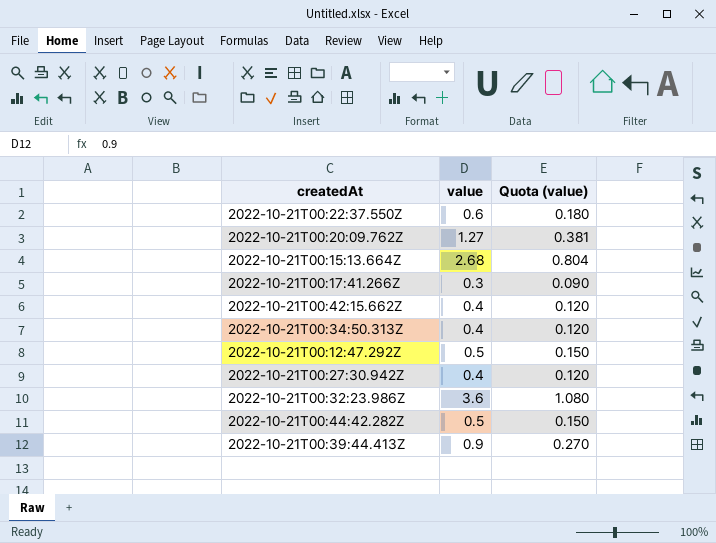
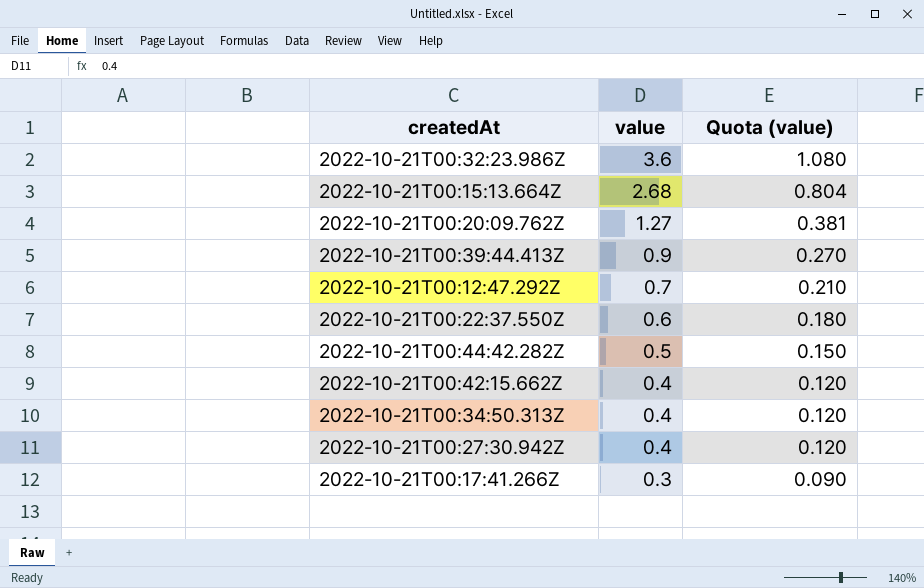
row order: none -> value descending
2022-10-21T00:12:47.292Z | value: 0.5 -> 0.7
2022-10-21T00:12:47.292Z | Quota (value): 0.150 -> 0.210

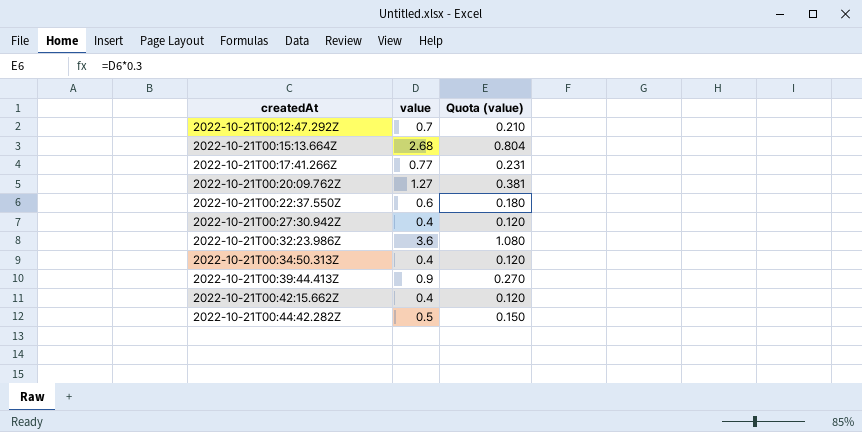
row order: value descending -> createdAt ascending
2022-10-21T00:17:41.266Z | value: 0.3 -> 0.77
2022-10-21T00:17:41.266Z | Quota (value): 0.090 -> 0.231

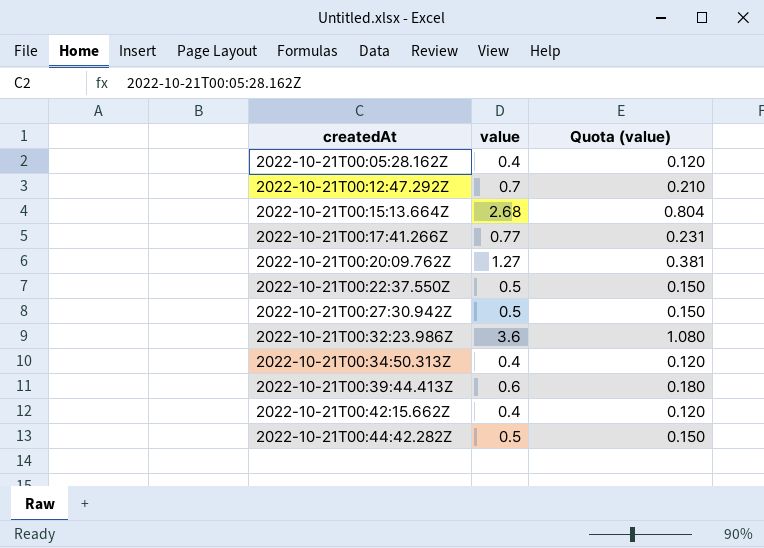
row 2022-10-21T00:05:28.162Z: none -> 0.4 | 0.120
2022-10-21T00:22:37.550Z | value: 0.6 -> 0.5
2022-10-21T00:22:37.550Z | Quota (value): 0.180 -> 0.150
2022-10-21T00:27:30.942Z | value: 0.4 -> 0.5
2022-10-21T00:27:30.942Z | Quota (value): 0.120 -> 0.150
2022-10-21T00:39:44.413Z | value: 0.9 -> 0.6
2022-10-21T00:39:44.413Z | Quota (value): 0.270 -> 0.180

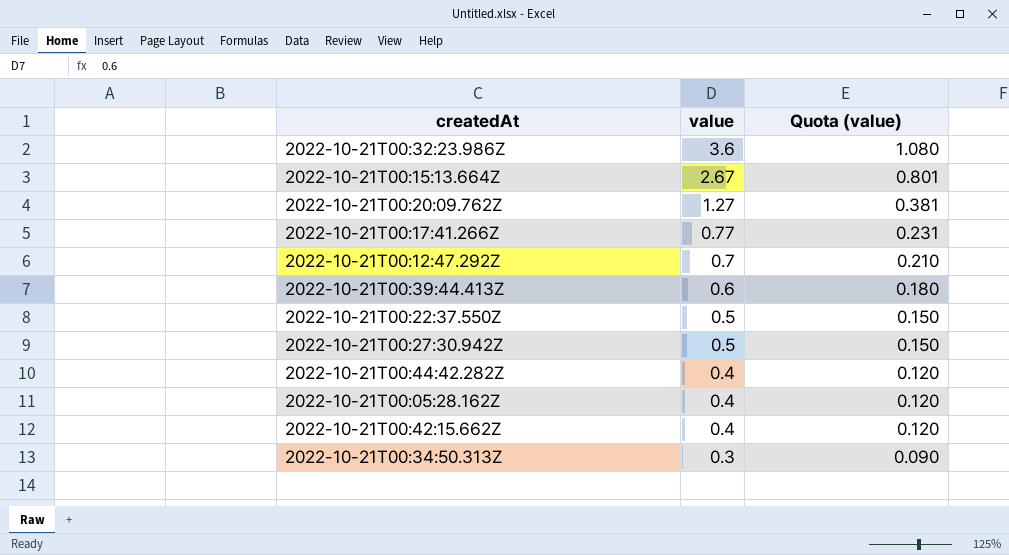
row order: createdAt ascending -> value descending
2022-10-21T00:15:13.664Z | value: 2.68 -> 2.67
2022-10-21T00:15:13.664Z | Quota (value): 0.804 -> 0.801
2022-10-21T00:44:42.282Z | value: 0.5 -> 0.4
2022-10-21T00:44:42.282Z | Quota (value): 0.150 -> 0.120
2022-10-21T00:34:50.313Z | value: 0.4 -> 0.3
2022-10-21T00:34:50.313Z | Quota (value): 0.120 -> 0.090

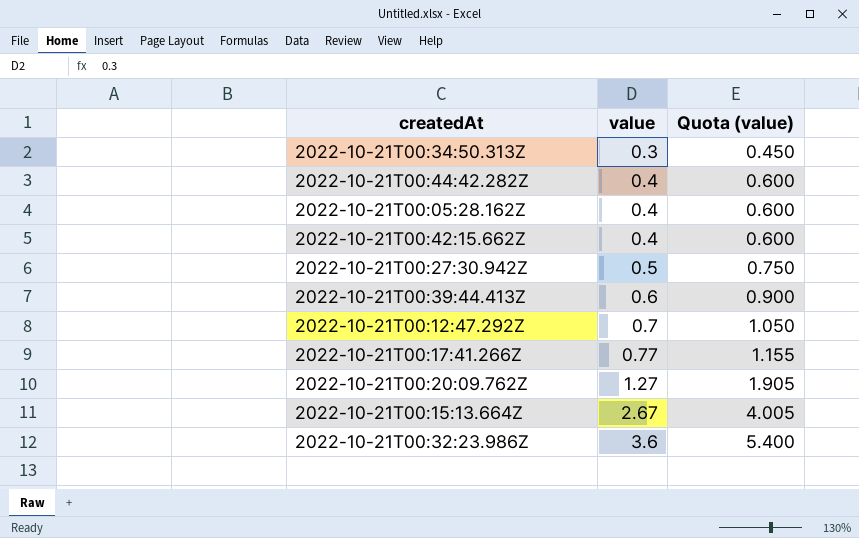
row order: value descending -> value ascending
column Quota (value) | formula: [value] * 0.3 -> [value] * 1.5
row 2022-10-21T00:22:37.550Z: 0.5 | 0.150 -> none

